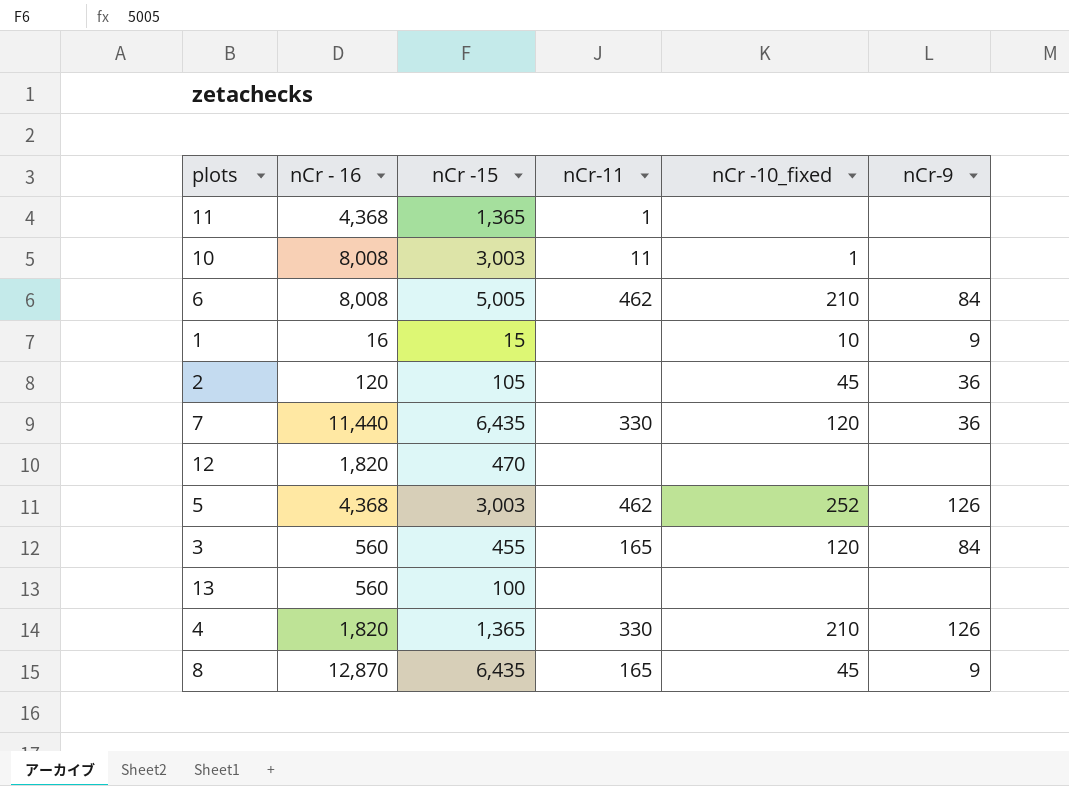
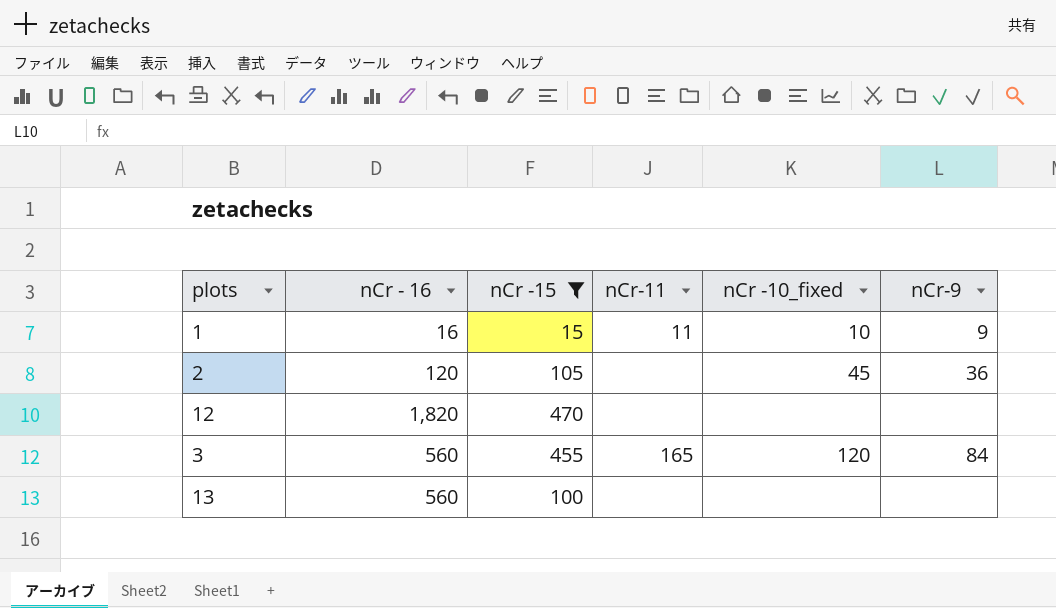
filter: none -> nCr -15 <= 470
1 | nCr-11: none -> 11

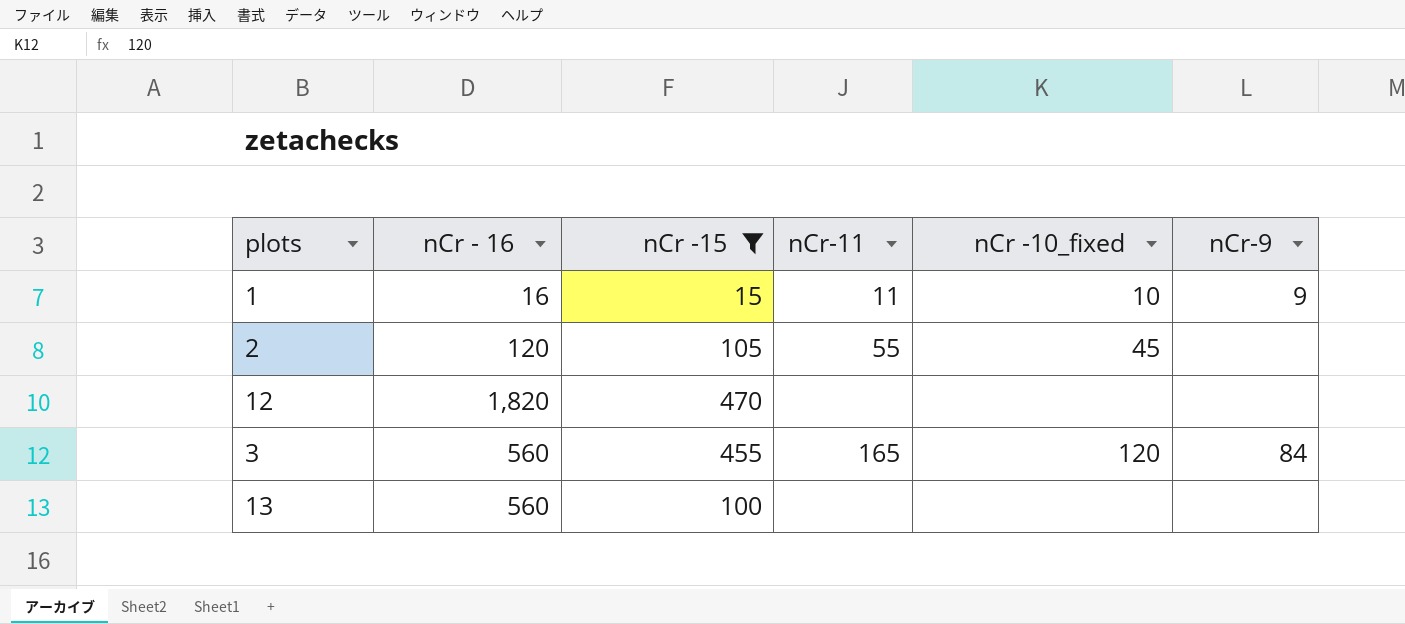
2 | nCr-11: none -> 55
2 | nCr-9: 36 -> none

